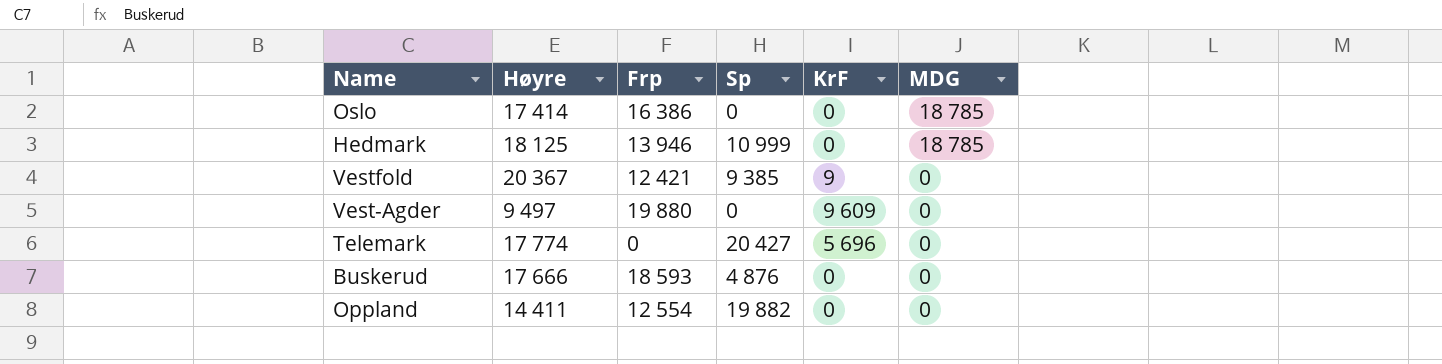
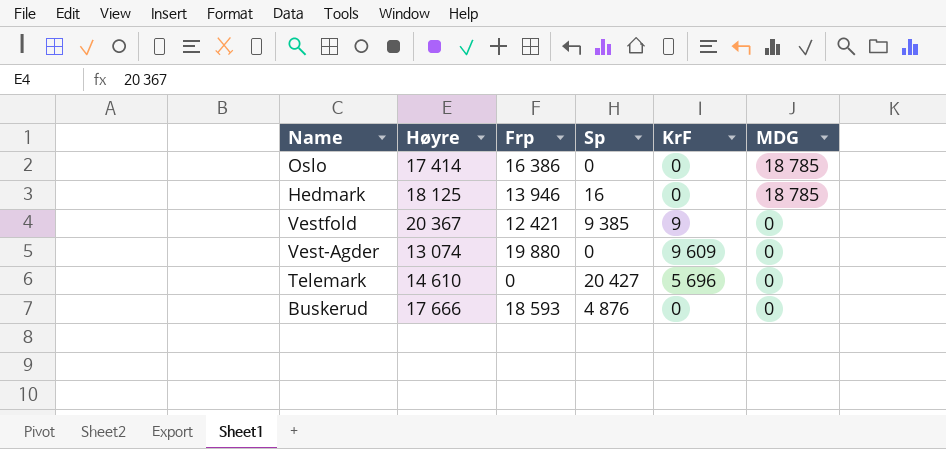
row Oppland: 14 411 | 12 554 | 19 882 | 0 | 0 -> none
Hedmark | Sp: 10 999 -> 16
Vest-Agder | Høyre: 9 497 -> 13 074
Telemark | Høyre: 17 774 -> 14 610

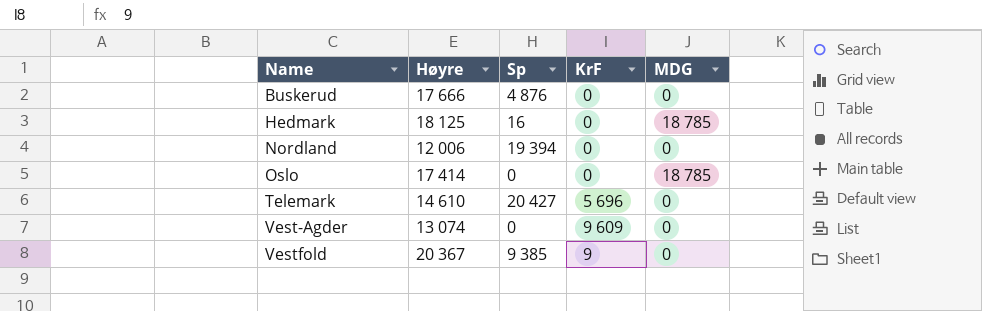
row order: MDG descending -> Name ascending
column Frp | position: 3 -> none
row Nordland: none -> 12 006 | 19 394 | 0 | 0

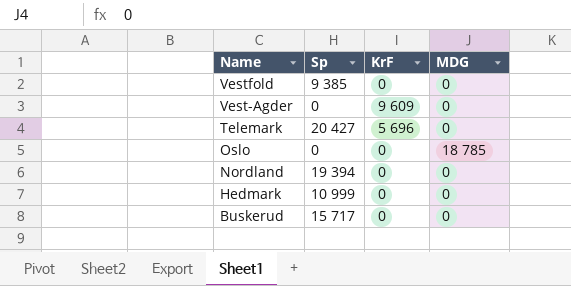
row order: Name ascending -> Name descending
column Høyre | position: 2 -> none
Vestfold | KrF: 9 -> 0
Hedmark | Sp: 16 -> 10 999
Hedmark | MDG: 18 785 -> 0
Buskerud | Sp: 4 876 -> 15 717

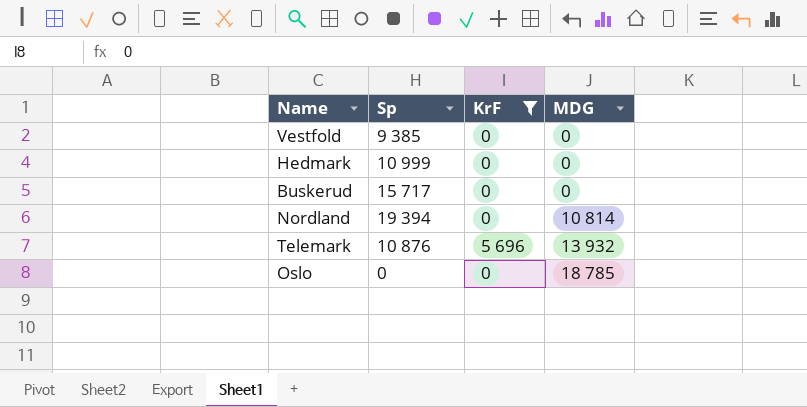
filter: none -> KrF != 9 609
row order: Name descending -> MDG ascending
Nordland | MDG: 0 -> 10 814
Telemark | Sp: 20 427 -> 10 876
Telemark | MDG: 0 -> 13 932

